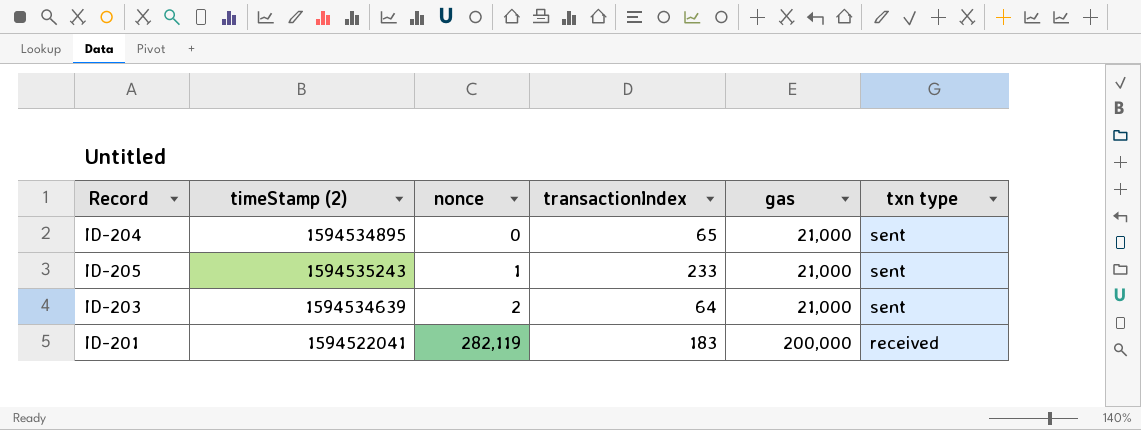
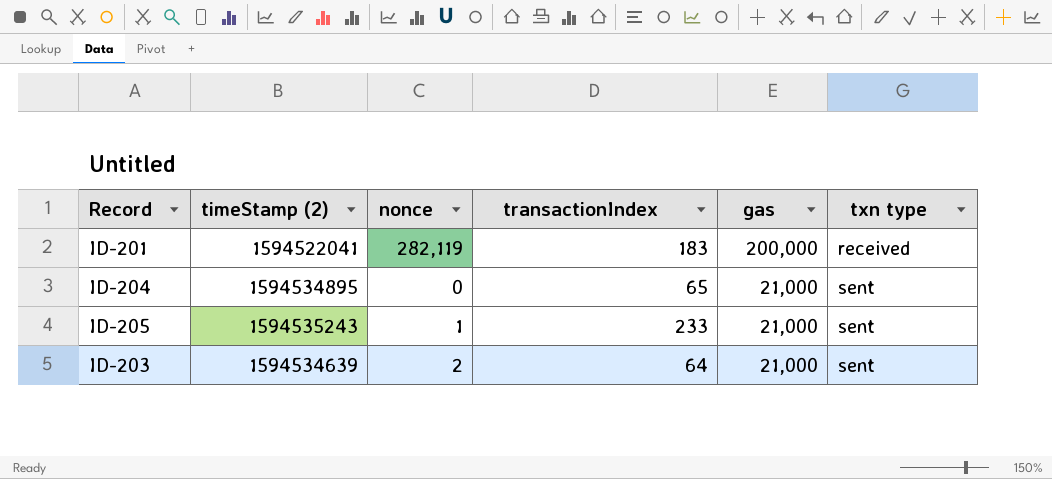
row order: nonce ascending -> gas descending

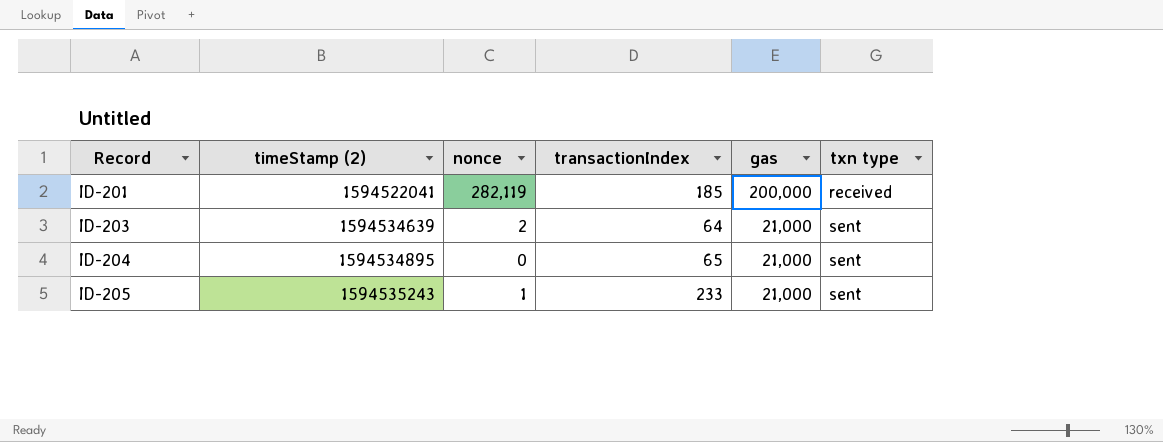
row order: gas descending -> Record ascending
ID-201 | transactionIndex: 183 -> 185

